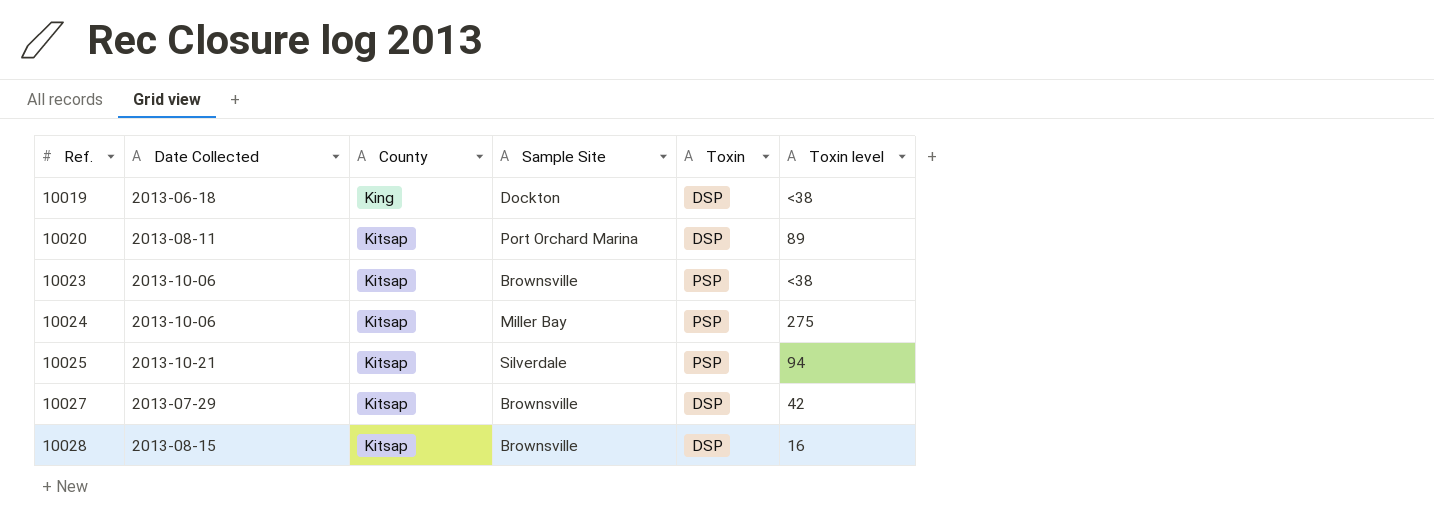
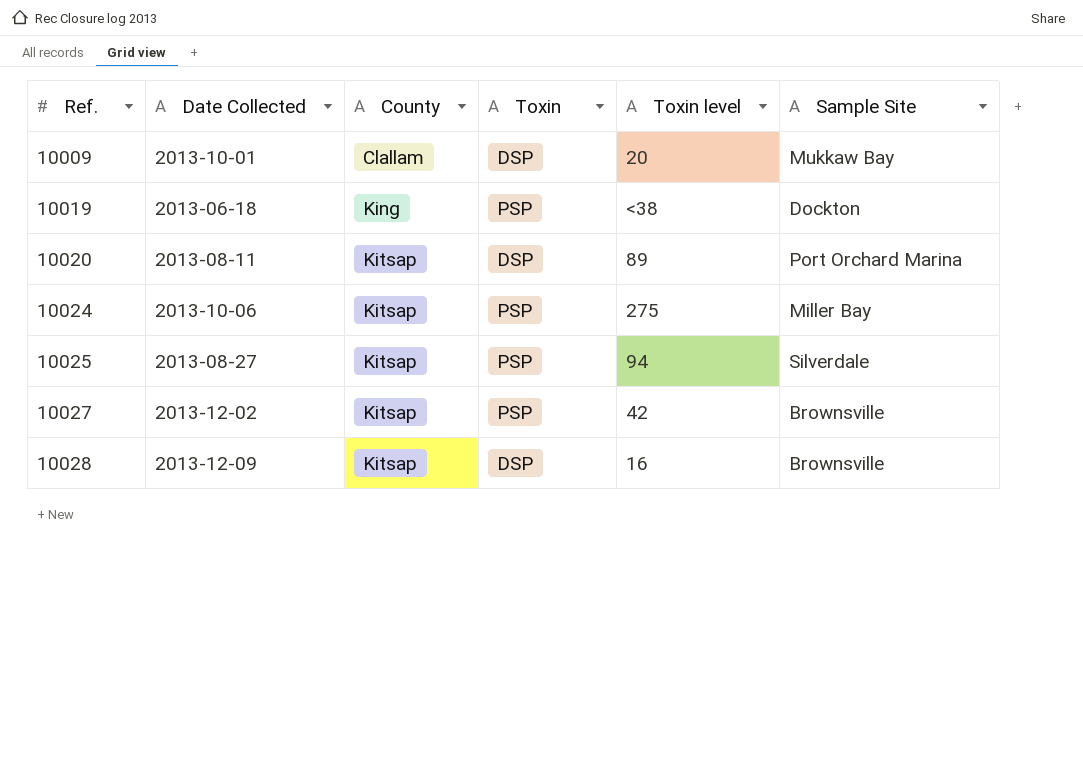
column Sample Site | position: 4 -> 6
row 10023: 2013-10-06 | Kitsap | Brownsville | PSP | <38 -> none
row 10009: none -> 2013-10-01 | Clallam | DSP | 20 | Mukkaw Bay
10019 | Toxin: DSP -> PSP
10025 | Date Collected: 2013-10-21 -> 2013-08-27
10027 | Date Collected: 2013-07-29 -> 2013-12-02
10027 | Toxin: DSP -> PSP
10028 | Date Collected: 2013-08-15 -> 2013-12-09

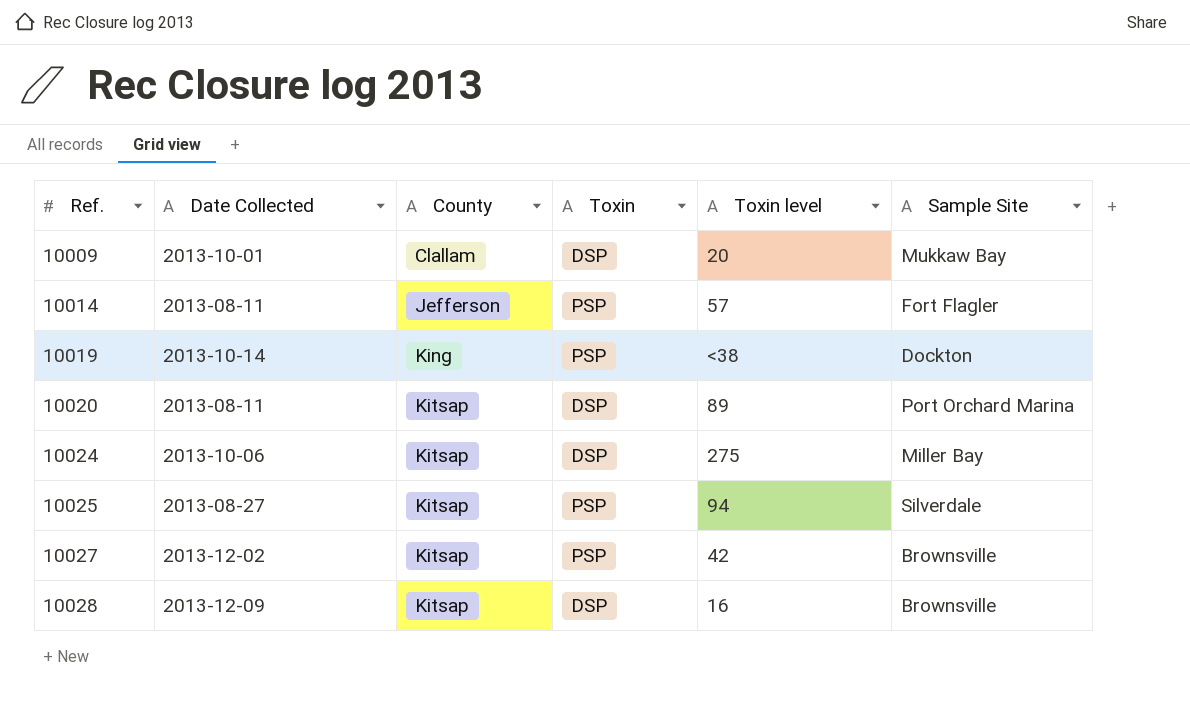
row 10014: none -> 2013-08-11 | Jefferson | PSP | 57 | Fort Flagler
10019 | Date Collected: 2013-06-18 -> 2013-10-14
10024 | Toxin: PSP -> DSP

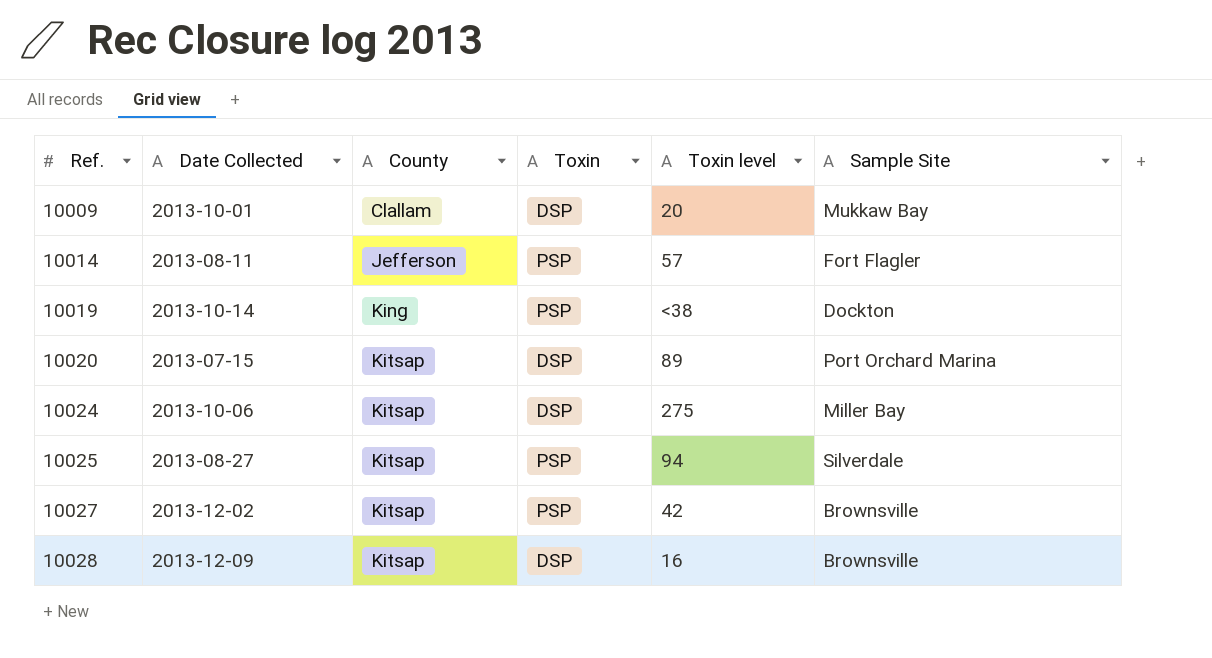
10020 | Date Collected: 2013-08-11 -> 2013-07-15

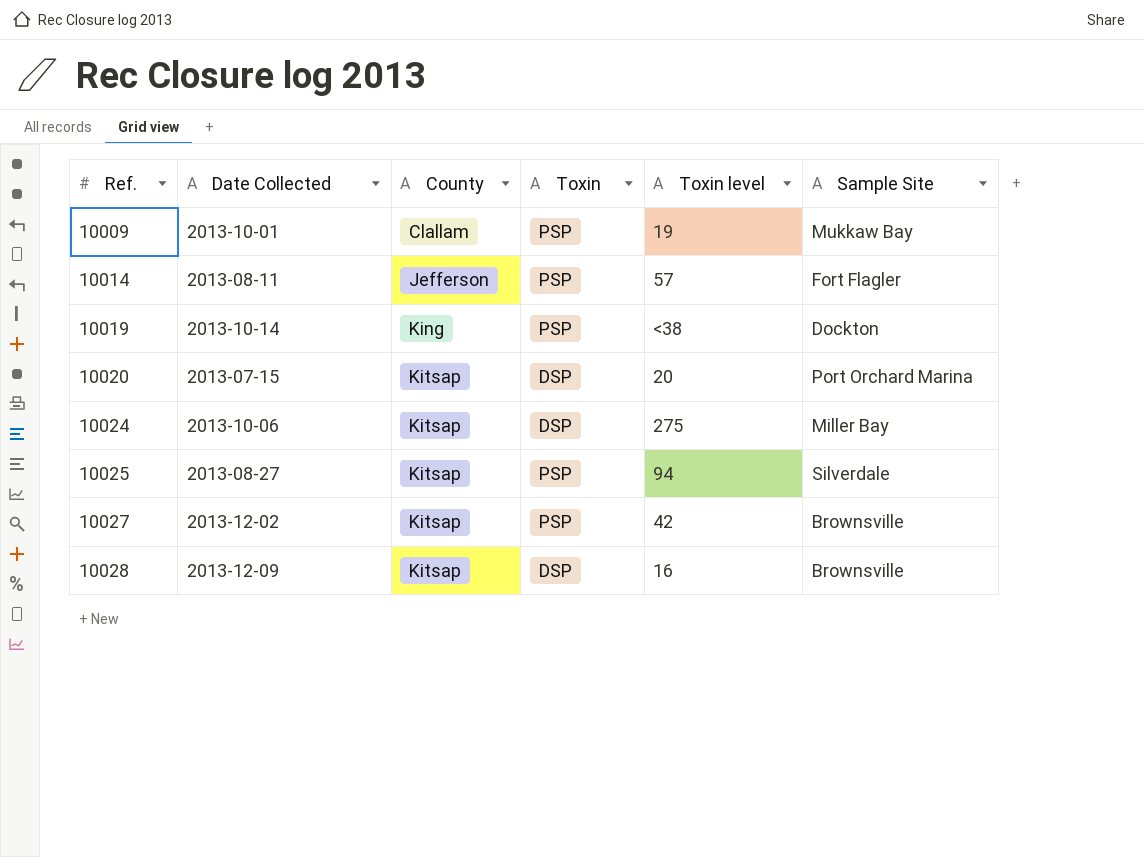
10009 | Toxin: DSP -> PSP
10009 | Toxin level: 20 -> 19
10020 | Toxin level: 89 -> 20

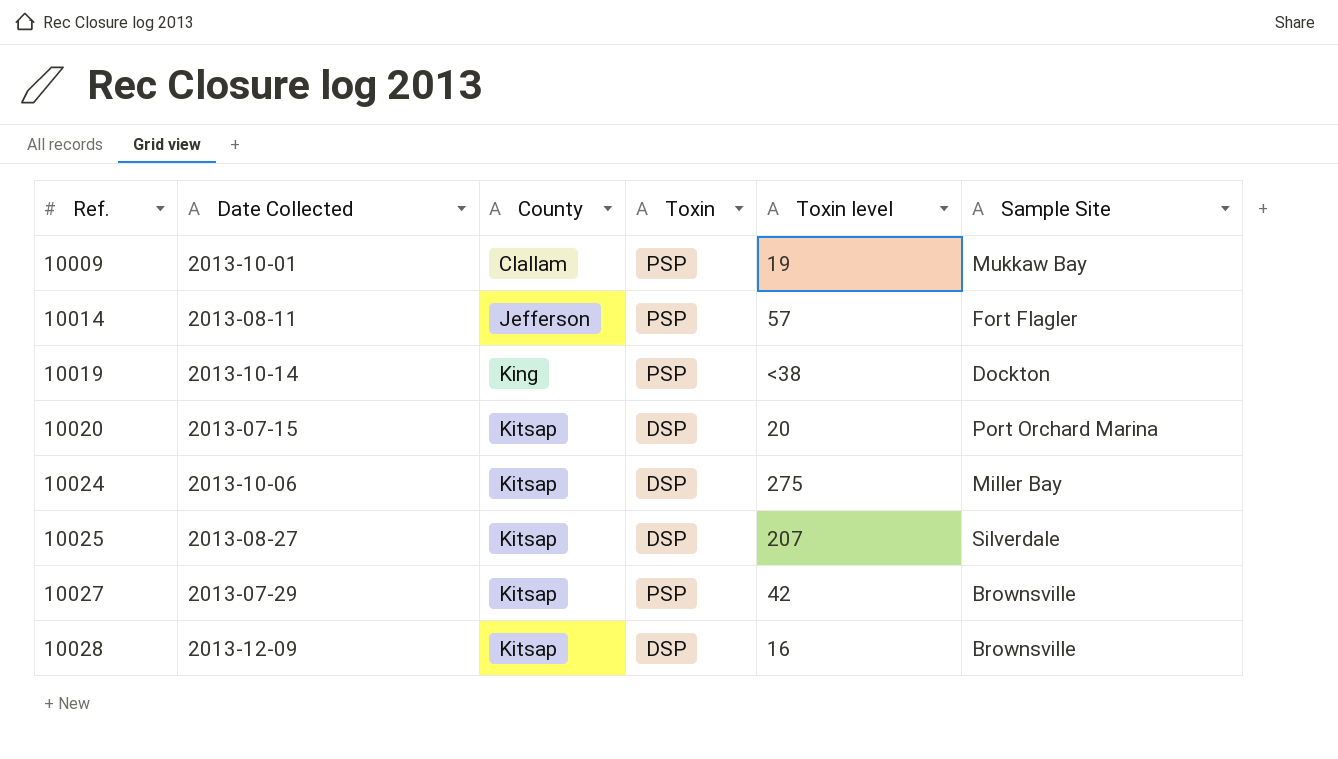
10025 | Toxin: PSP -> DSP
10025 | Toxin level: 94 -> 207
10027 | Date Collected: 2013-12-02 -> 2013-07-29

